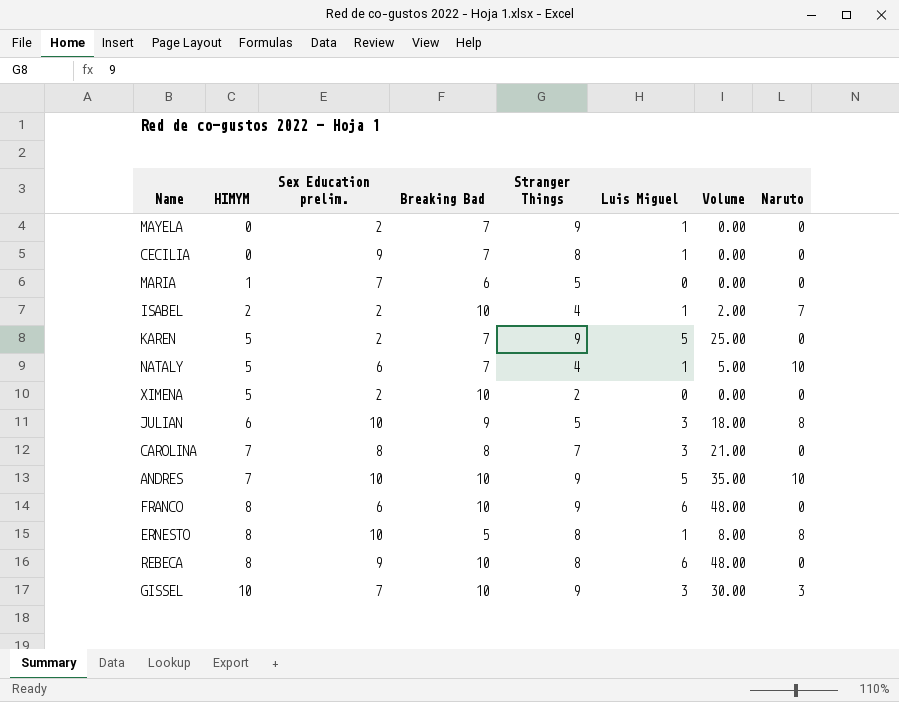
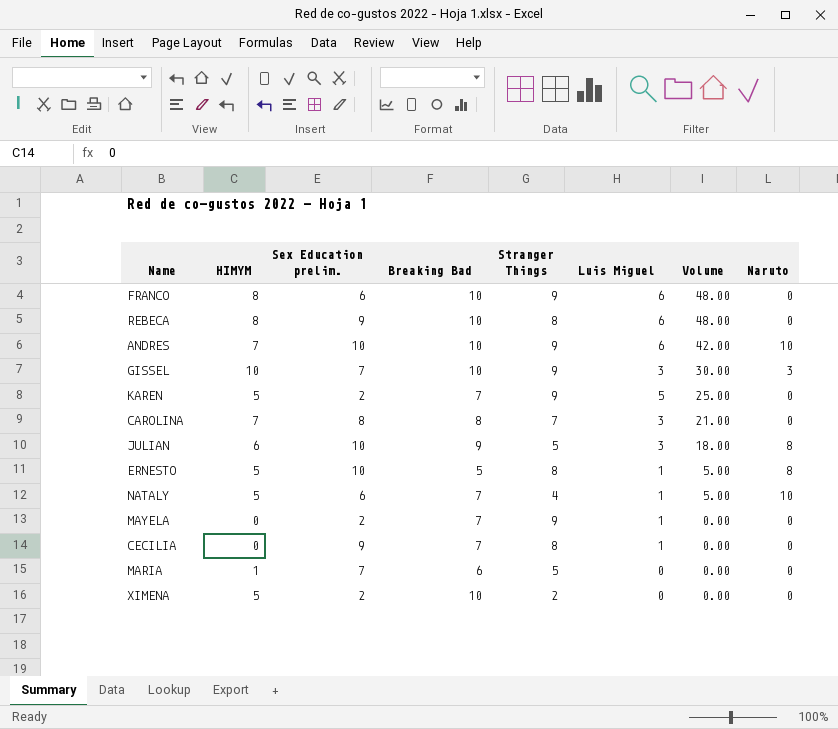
row order: HIMYM ascending -> Volume descending
row ISABEL: 2 | 2 | 10 | 4 | 1 | 2.00 | 7 -> none
ANDRES | Luis Miguel: 5 -> 6
ANDRES | Volume: 35.00 -> 42.00
ERNESTO | HIMYM: 8 -> 5
ERNESTO | Volume: 8.00 -> 5.00

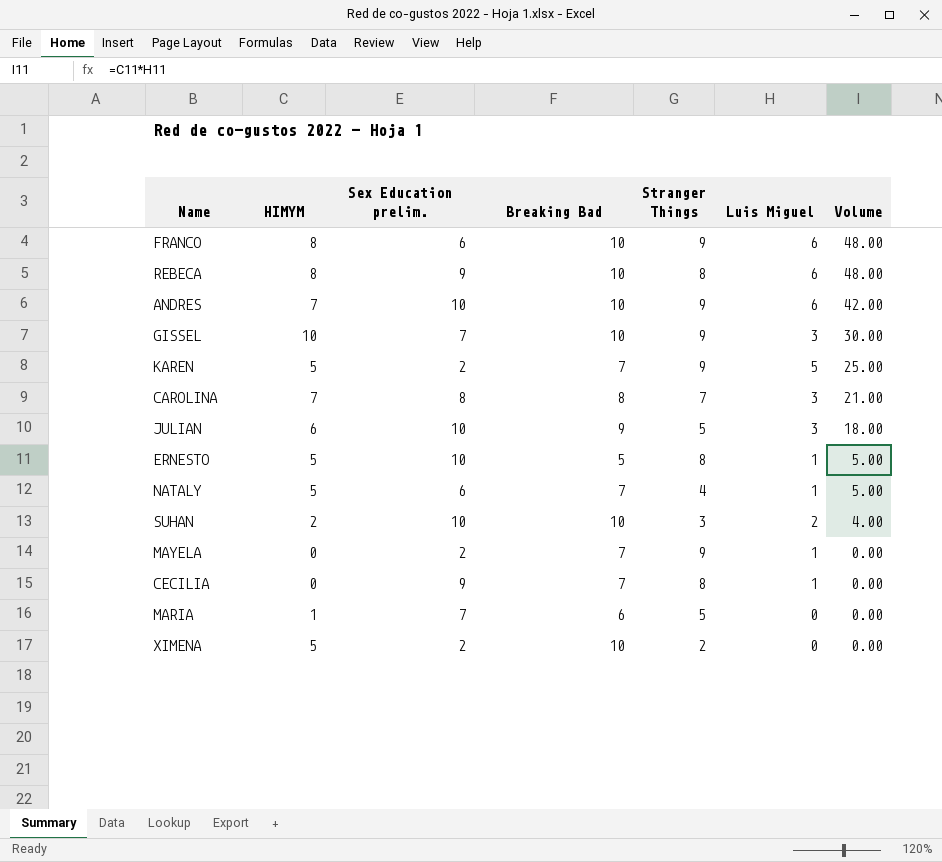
column Naruto | position: 8 -> none
row SUHAN: none -> 2 | 10 | 10 | 3 | 2 | 4.00

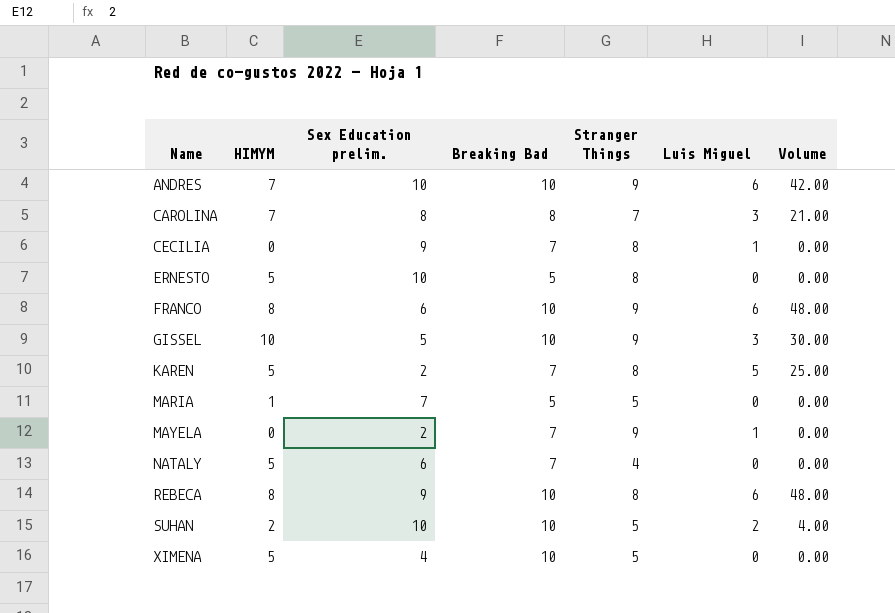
row order: Volume descending -> Name ascending
row JULIAN: 6 | 10 | 9 | 5 | 3 | 18.00 -> none
ERNESTO | Luis Miguel: 1 -> 0
ERNESTO | Volume: 5.00 -> 0.00
GISSEL | Sex Education prelim.: 7 -> 5
KAREN | Stranger Things: 9 -> 8
MARIA | Breaking Bad: 6 -> 5
NATALY | Luis Miguel: 1 -> 0
NATALY | Volume: 5.00 -> 0.00
SUHAN | Stranger Things: 3 -> 5
XIMENA | Sex Education prelim.: 2 -> 4
XIMENA | Stranger Things: 2 -> 5

